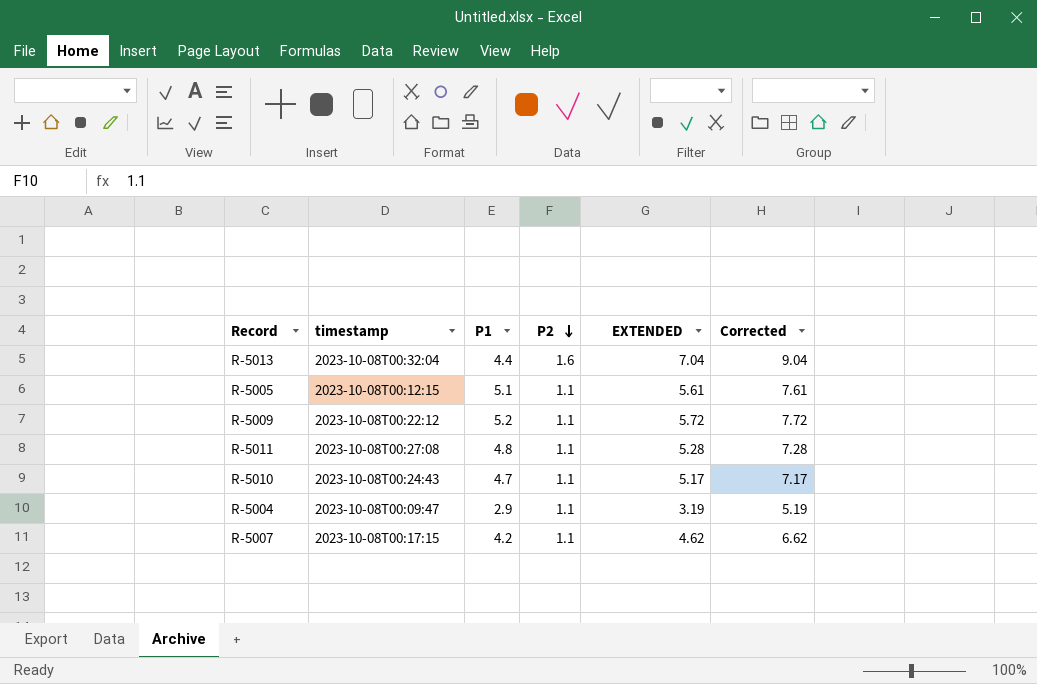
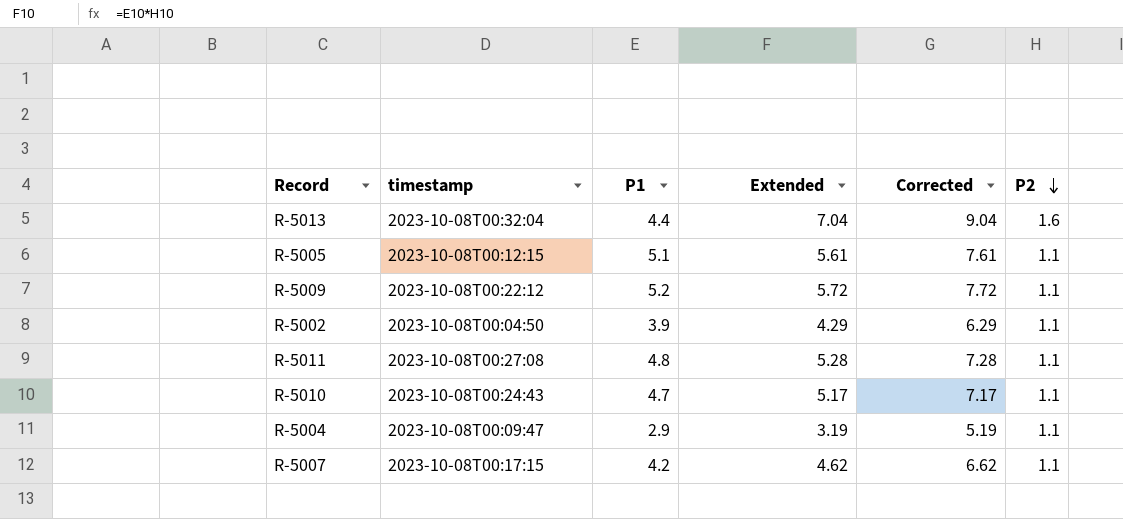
column name: EXTENDED -> Extended
column P2 | position: 4 -> 6
row R-5002: none -> 2023-10-08T00:04:50 | 3.9 | 4.29 | 6.29 | 1.1

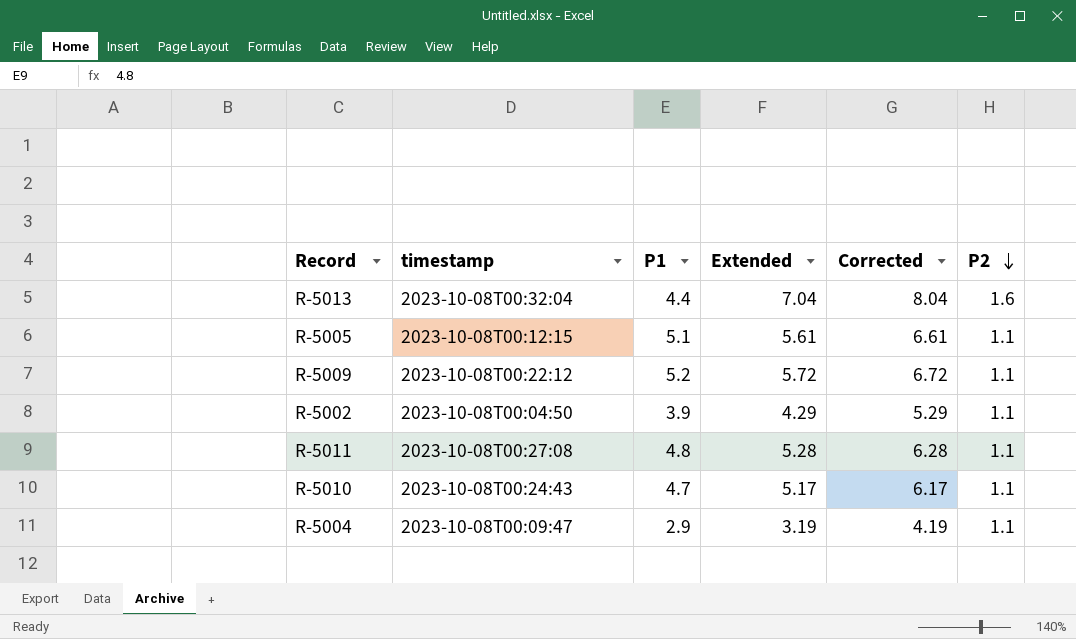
column Corrected | formula: [Extended] + 2 -> [Extended] + 1
row R-5007: 2023-10-08T00:17:15 | 4.2 | 4.62 | 6.62 | 1.1 -> none

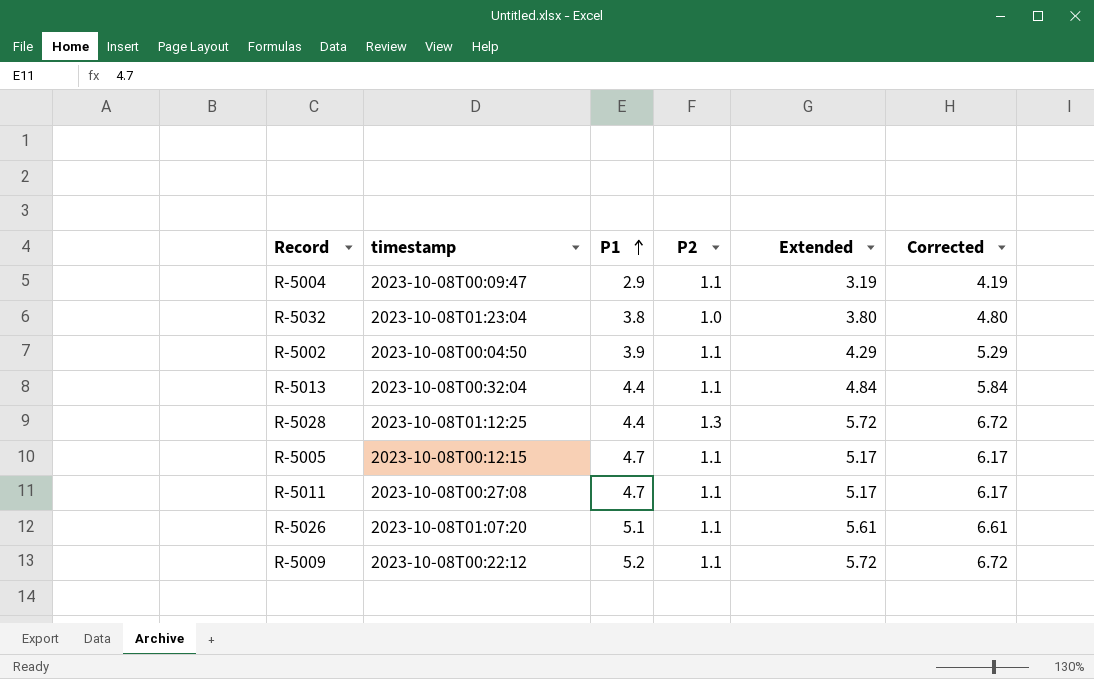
row order: P2 descending -> P1 ascending
column P2 | position: 6 -> 4
row R-5010: 2023-10-08T00:24:43 | 4.7 | 5.17 | 6.17 | 1.1 -> none
row R-5032: none -> 2023-10-08T01:23:04 | 3.8 | 1.0 | 3.80 | 4.80
R-5013 | P2: 1.6 -> 1.1
R-5013 | Extended: 7.04 -> 4.84
R-5013 | Corrected: 8.04 -> 5.84
row R-5028: none -> 2023-10-08T01:12:25 | 4.4 | 1.3 | 5.72 | 6.72
R-5005 | P1: 5.1 -> 4.7
R-5005 | Extended: 5.61 -> 5.17
R-5005 | Corrected: 6.61 -> 6.17
R-5011 | P1: 4.8 -> 4.7
R-5011 | Extended: 5.28 -> 5.17
R-5011 | Corrected: 6.28 -> 6.17
row R-5026: none -> 2023-10-08T01:07:20 | 5.1 | 1.1 | 5.61 | 6.61

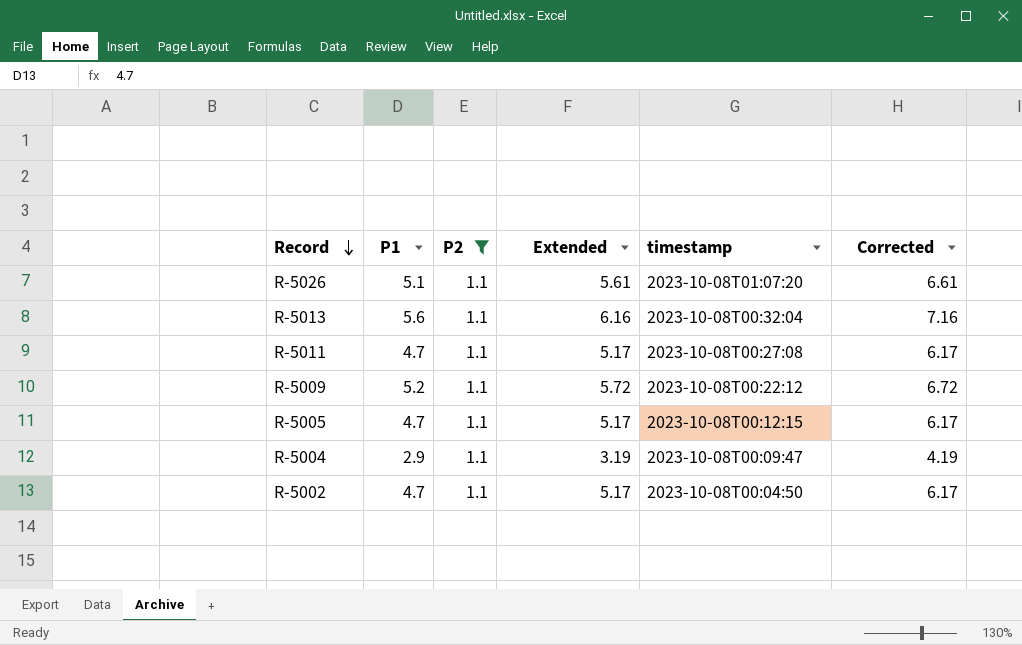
filter: none -> P2 = 1.1
row order: P1 ascending -> Record descending
column timestamp | position: 2 -> 5
R-5013 | P1: 4.4 -> 5.6
R-5013 | Extended: 4.84 -> 6.16
R-5013 | Corrected: 5.84 -> 7.16
R-5002 | P1: 3.9 -> 4.7
R-5002 | Extended: 4.29 -> 5.17
R-5002 | Corrected: 5.29 -> 6.17

